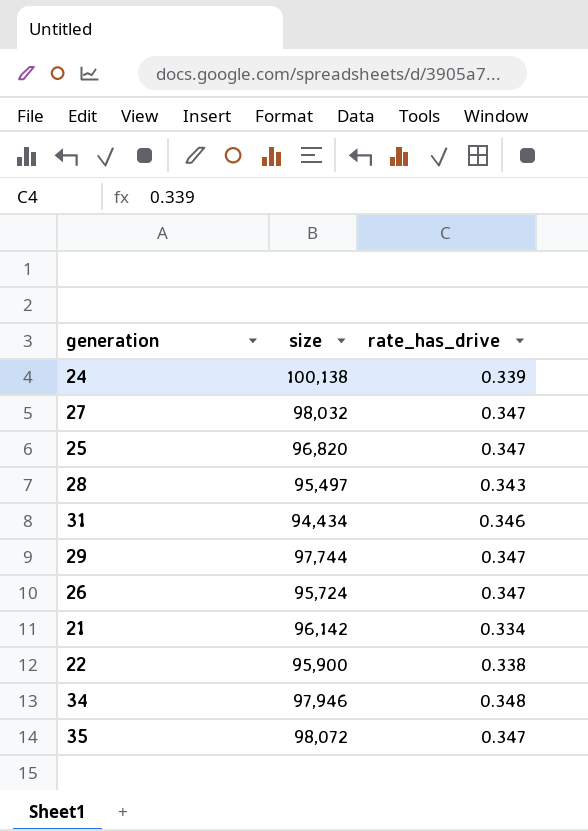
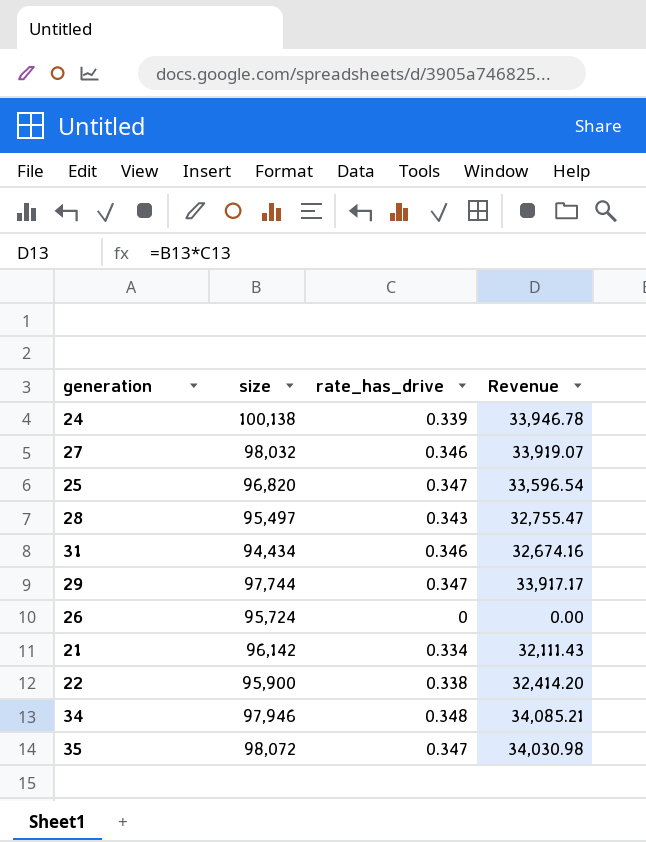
column Revenue | formula: none -> [size] * [rate_has_drive]
27 | rate_has_drive: 0.347 -> 0.346
26 | rate_has_drive: 0.347 -> 0

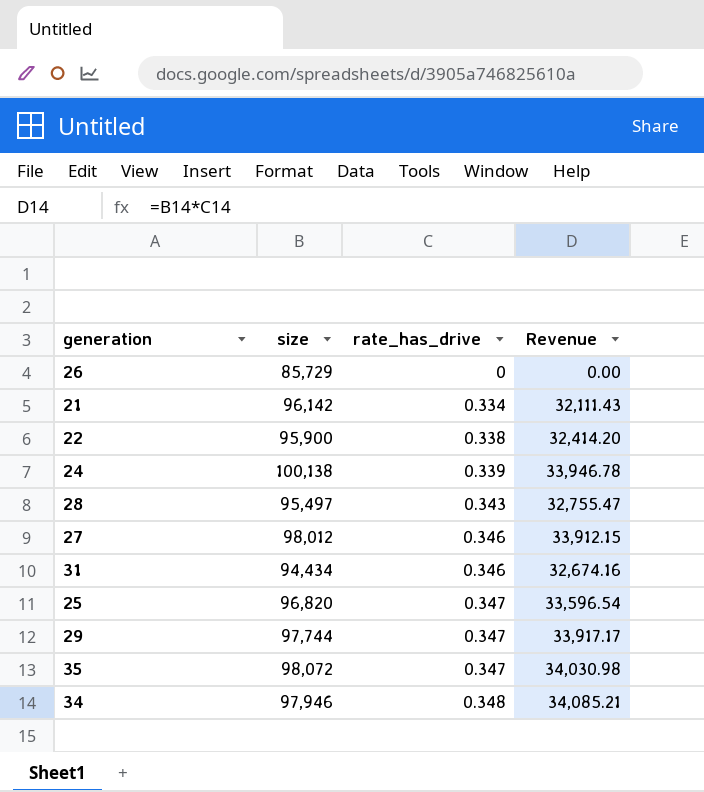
row order: none -> rate_has_drive ascending
26 | size: 95,724 -> 85,729
27 | size: 98,032 -> 98,012
27 | Revenue: 33,919.07 -> 33,912.15

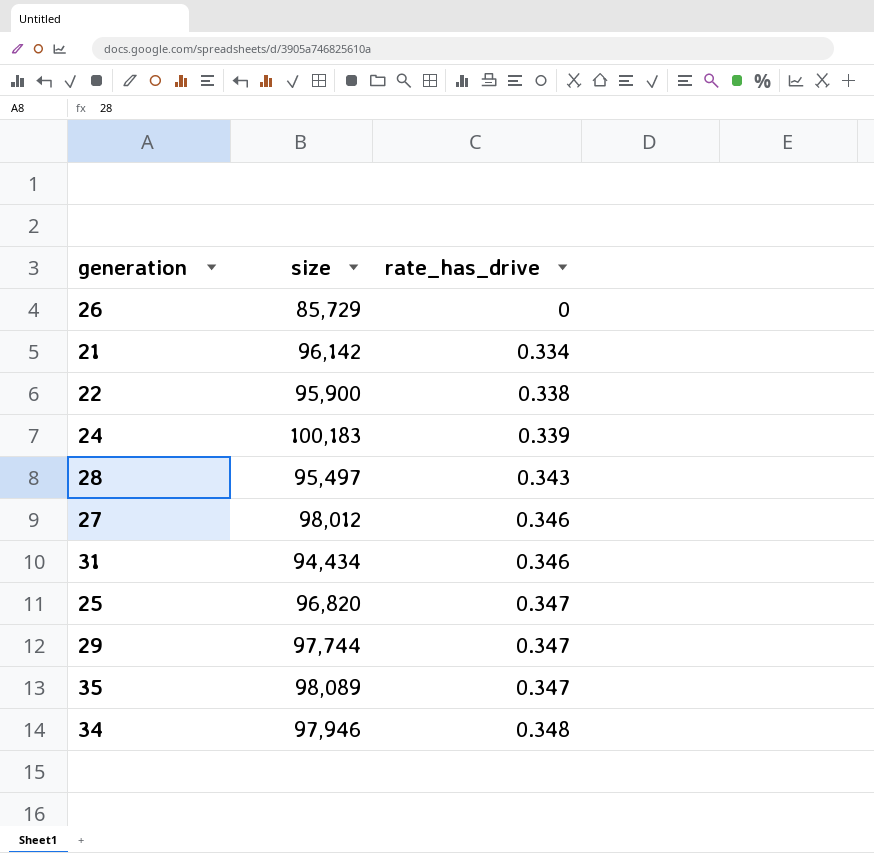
column Revenue | formula: [size] * [rate_has_drive] -> none
24 | size: 100,138 -> 100,183
35 | size: 98,072 -> 98,089

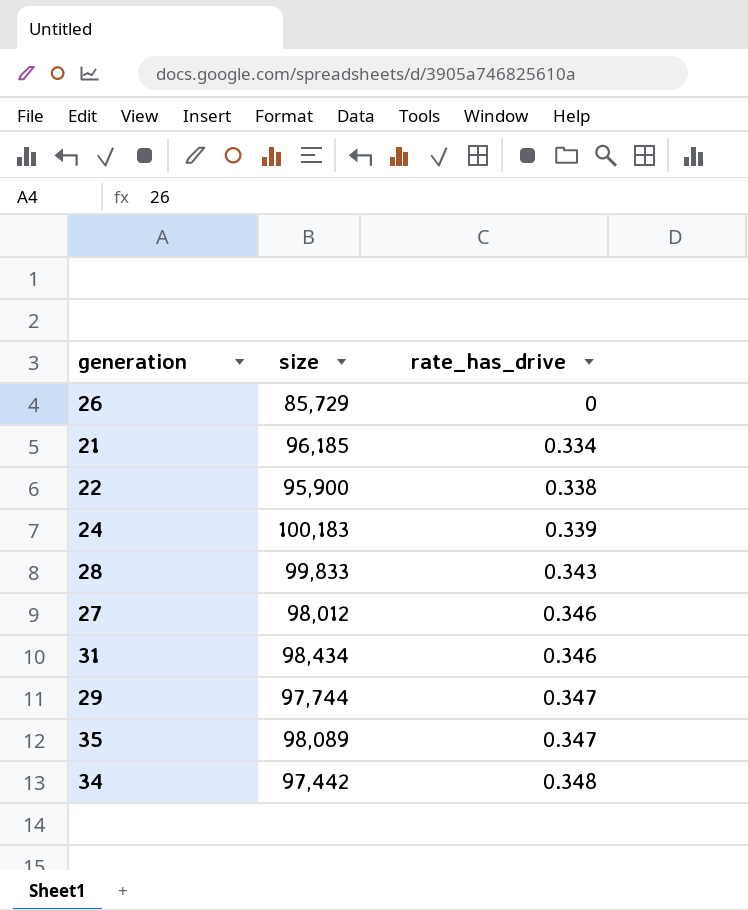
row 25: 96,820 | 0.347 -> none
21 | size: 96,142 -> 96,185
28 | size: 95,497 -> 99,833
31 | size: 94,434 -> 98,434
34 | size: 97,946 -> 97,442

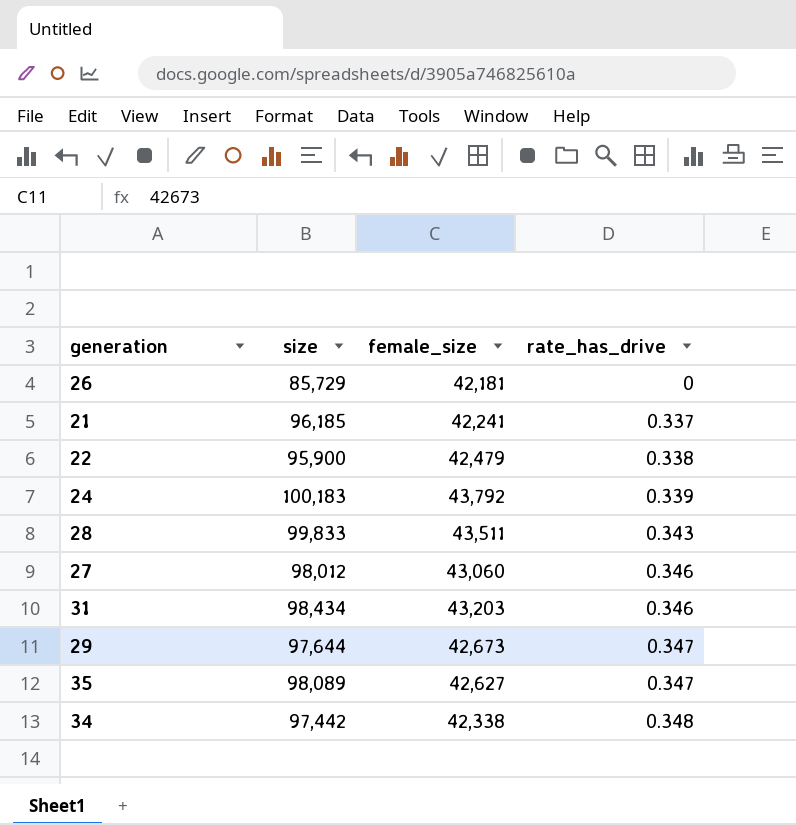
column female_size | position: none -> 3
21 | rate_has_drive: 0.334 -> 0.337
29 | size: 97,744 -> 97,644

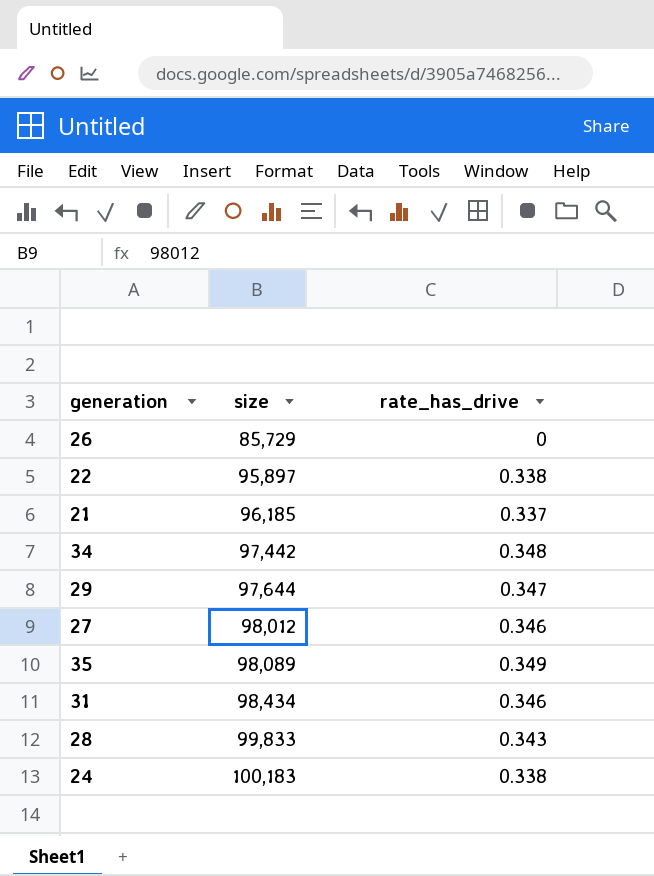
row order: rate_has_drive ascending -> size ascending
column female_size | position: 3 -> none
22 | size: 95,900 -> 95,897
35 | rate_has_drive: 0.347 -> 0.349
24 | rate_has_drive: 0.339 -> 0.338

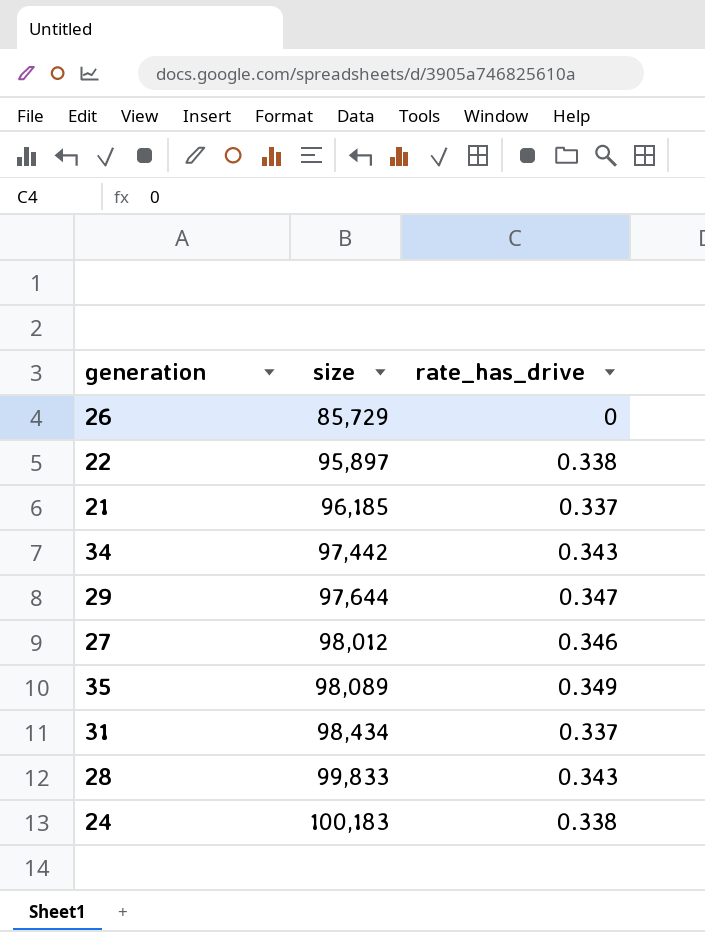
34 | rate_has_drive: 0.348 -> 0.343
31 | rate_has_drive: 0.346 -> 0.337

